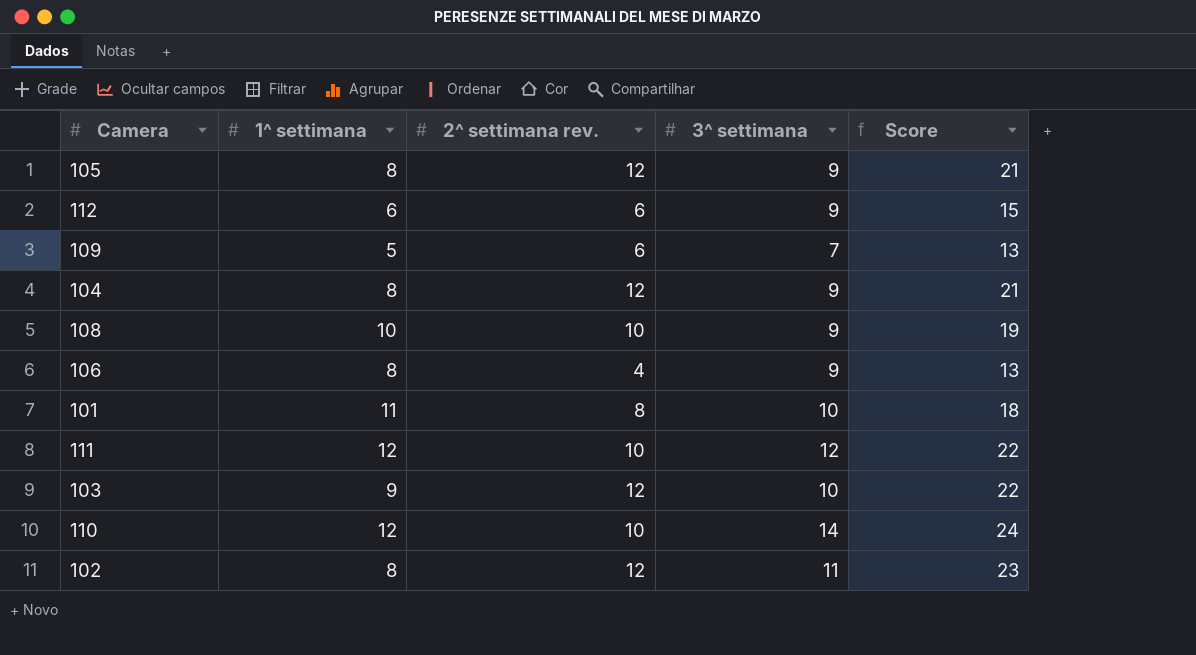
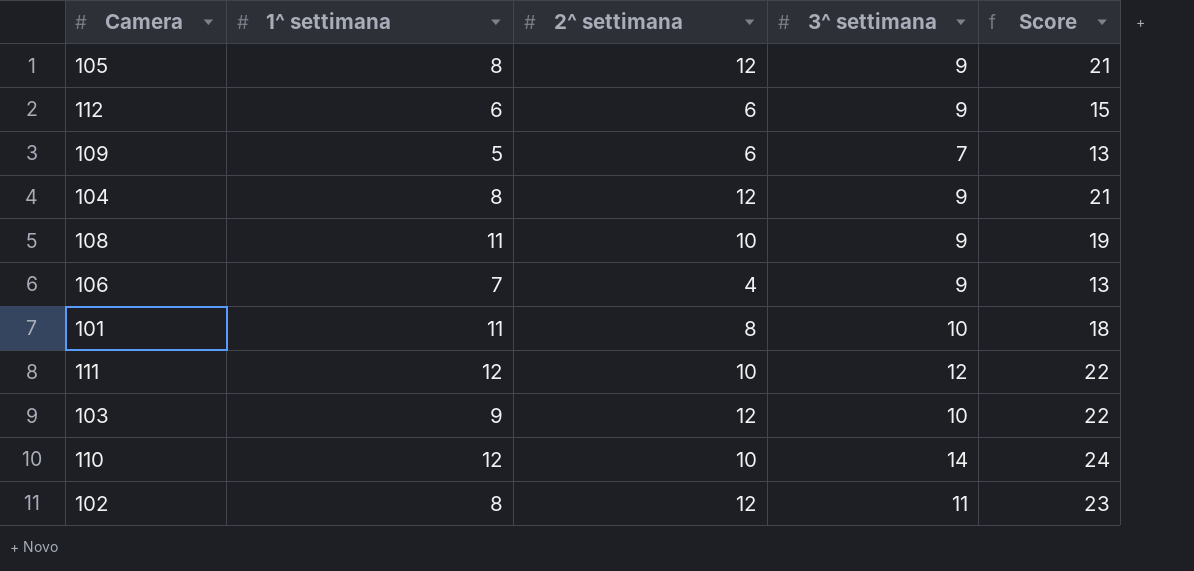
column name: 2^ settimana rev. -> 2^ settimana
108 | 1^ settimana: 10 -> 11
106 | 1^ settimana: 8 -> 7

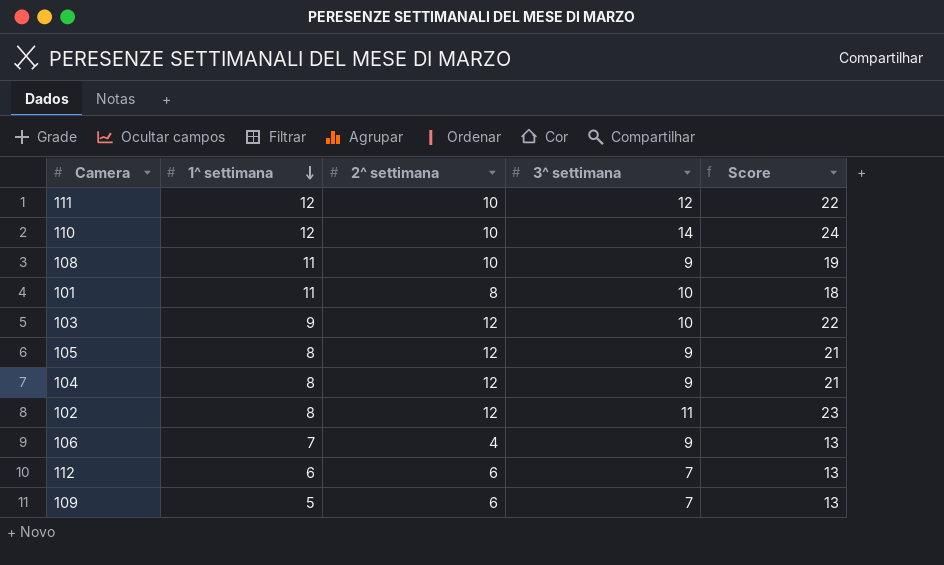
row order: none -> 1^ settimana descending
112 | 3^ settimana: 9 -> 7
112 | Score: 15 -> 13

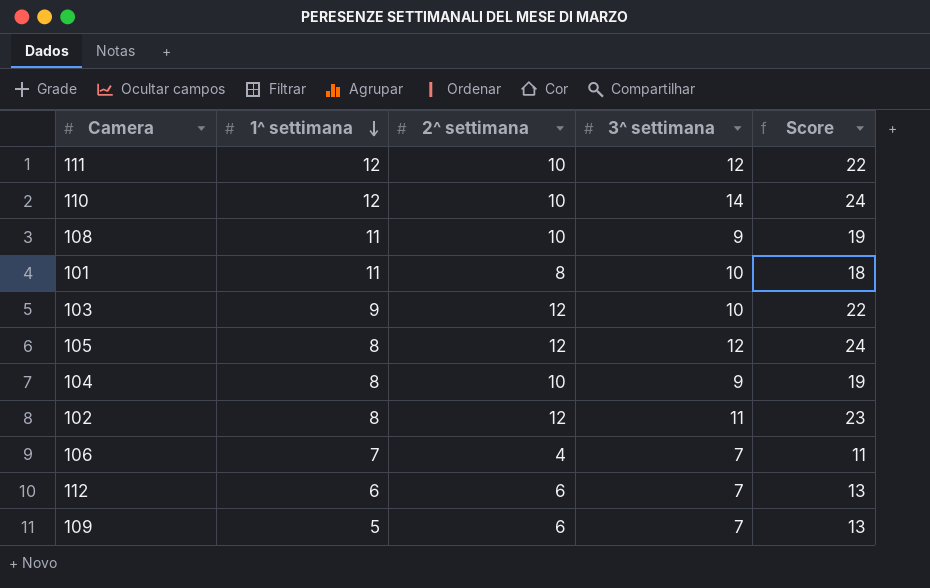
105 | 3^ settimana: 9 -> 12
105 | Score: 21 -> 24
104 | 2^ settimana: 12 -> 10
104 | Score: 21 -> 19
106 | 3^ settimana: 9 -> 7
106 | Score: 13 -> 11

